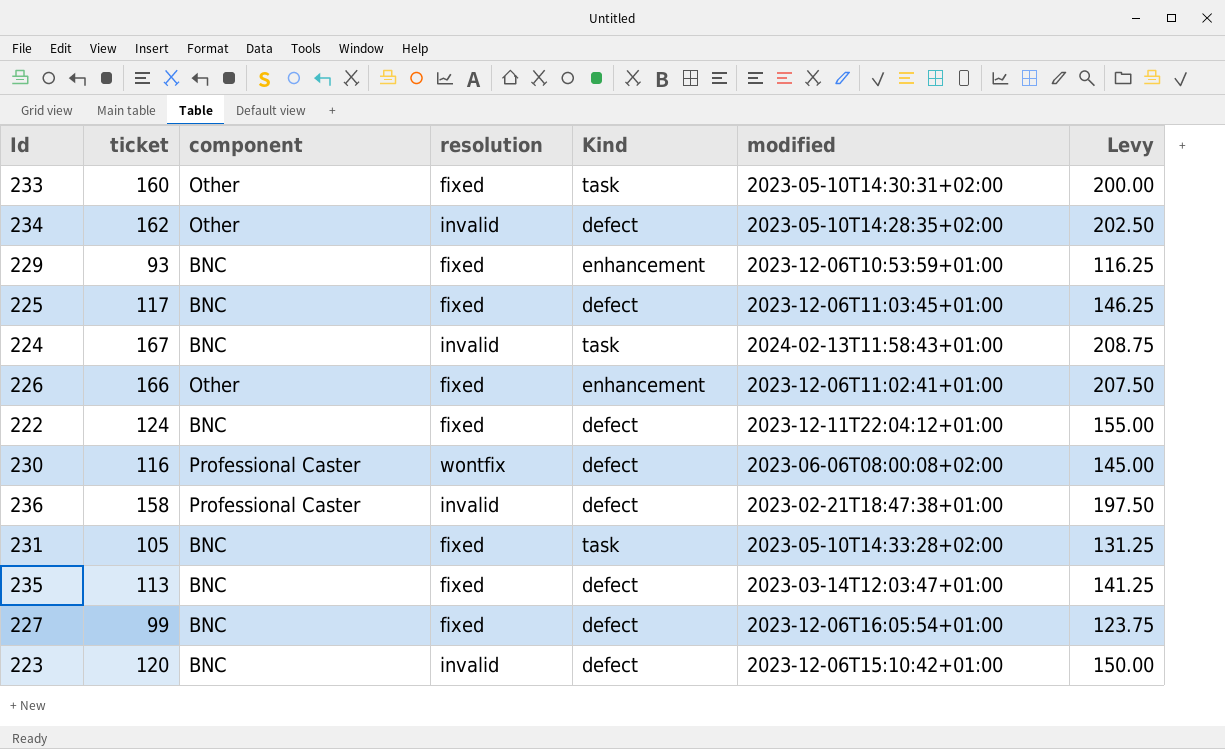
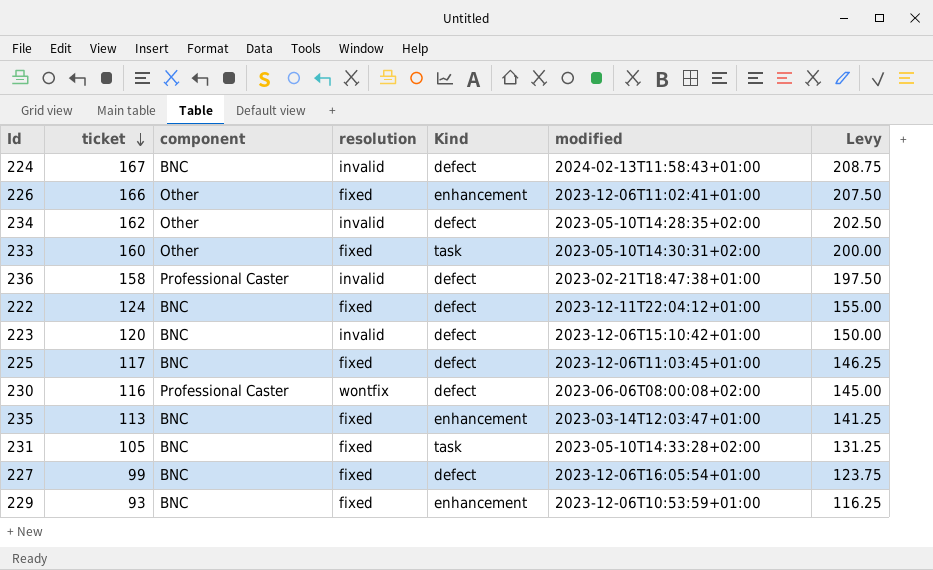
row order: none -> ticket descending
224 | Kind: task -> defect
235 | Kind: defect -> enhancement

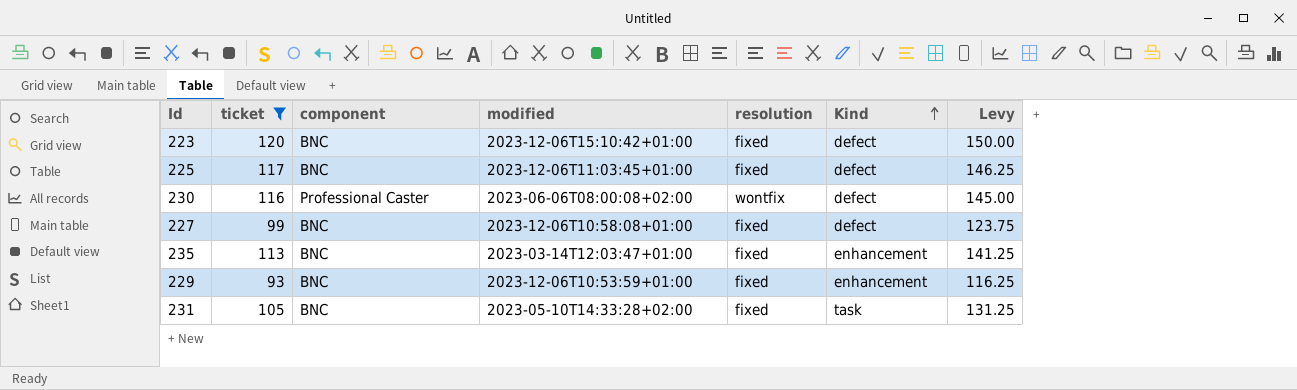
filter: none -> ticket <= 120
row order: ticket descending -> Kind ascending
column modified | position: 6 -> 4
223 | resolution: invalid -> fixed
227 | modified: 2023-12-06T16:05:54+01:00 -> 2023-12-06T10:58:08+01:00

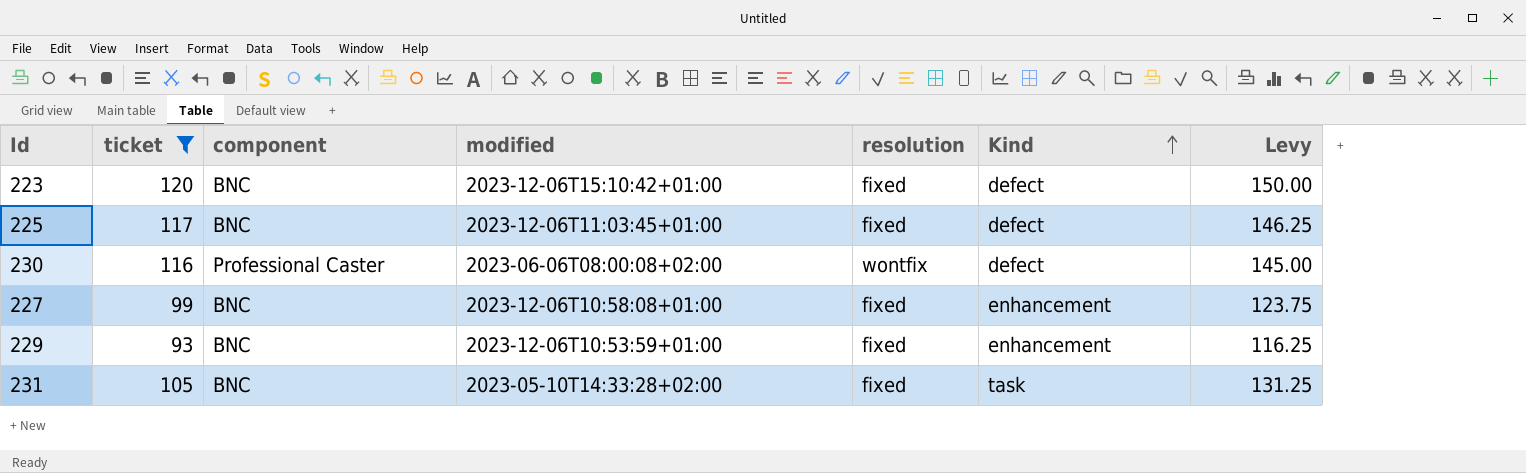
row 235: 113 | BNC | 2023-03-14T12:03:47+01:00 | fixed | enhancement | 141.25 -> none
227 | Kind: defect -> enhancement

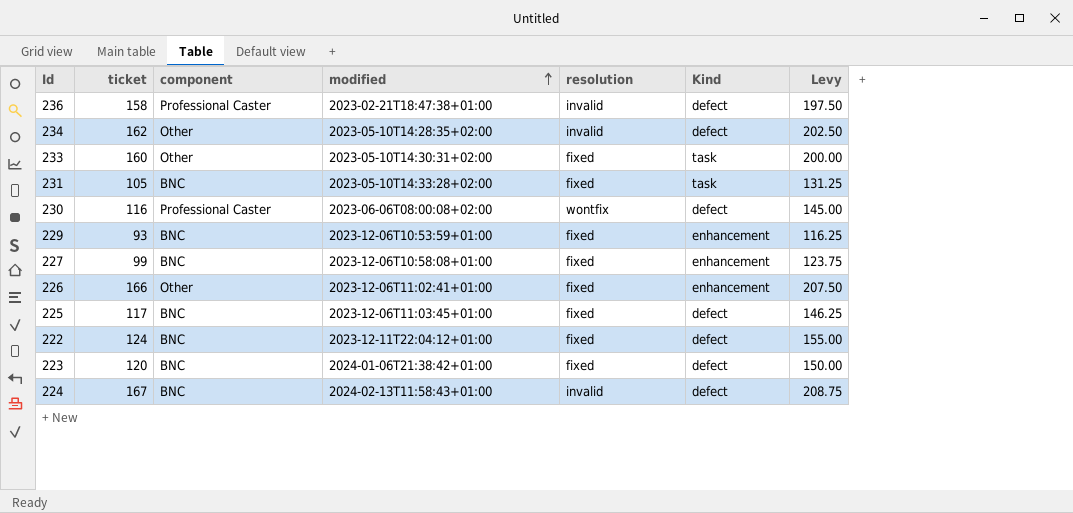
filter: ticket <= 120 -> none
row order: Kind ascending -> modified ascending
223 | modified: 2023-12-06T15:10:42+01:00 -> 2024-01-06T21:38:42+01:00

